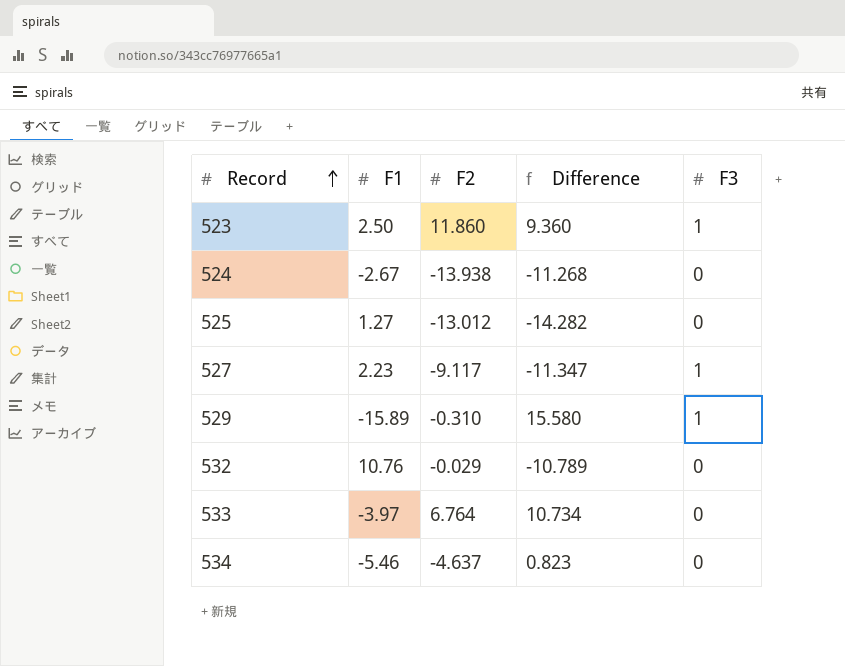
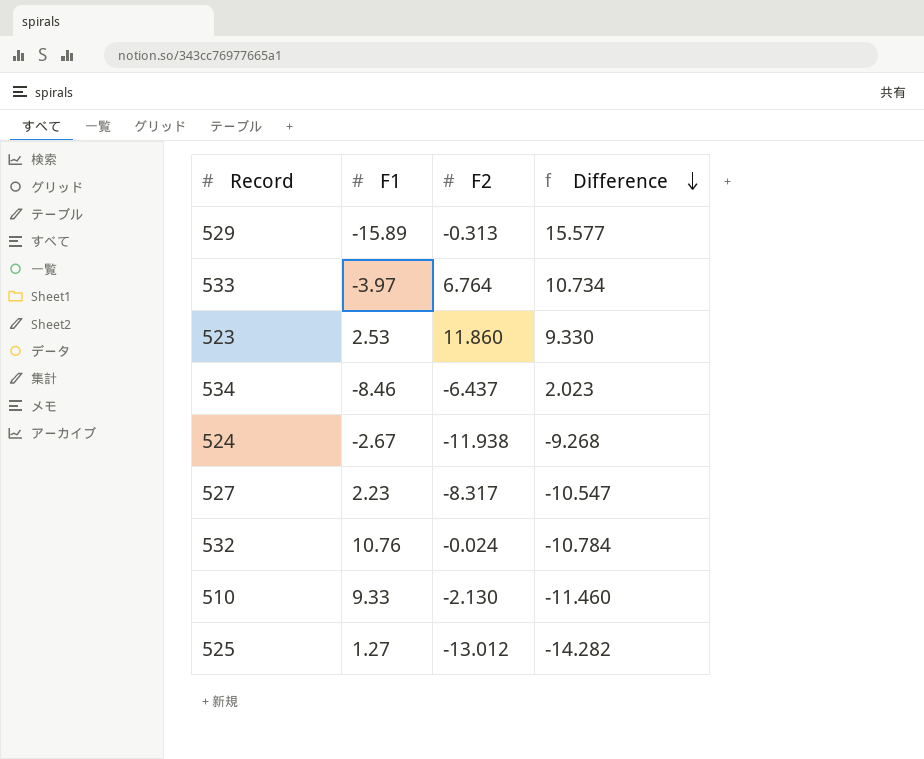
row order: Record ascending -> Difference descending
column F3 | position: 5 -> none
529 | F2: -0.310 -> -0.313
529 | Difference: 15.580 -> 15.577
523 | F1: 2.50 -> 2.53
523 | Difference: 9.360 -> 9.330
534 | F1: -5.46 -> -8.46
534 | F2: -4.637 -> -6.437
534 | Difference: 0.823 -> 2.023
524 | F2: -13.938 -> -11.938
524 | Difference: -11.268 -> -9.268
527 | F2: -9.117 -> -8.317
527 | Difference: -11.347 -> -10.547
532 | F2: -0.029 -> -0.024
532 | Difference: -10.789 -> -10.784
row 510: none -> 9.33 | -2.130 | -11.460

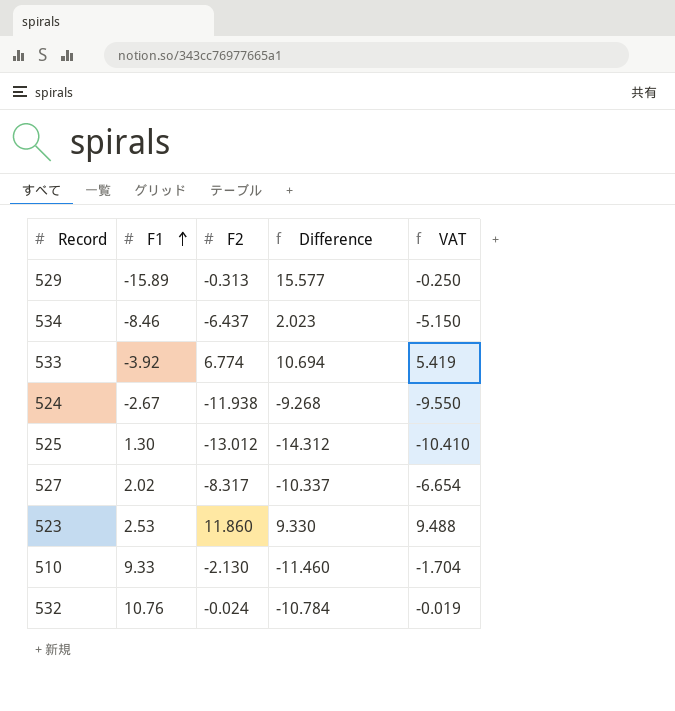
row order: Difference descending -> F1 ascending
column VAT | formula: none -> [F2] * 0.8
533 | F1: -3.97 -> -3.92
533 | F2: 6.764 -> 6.774
533 | Difference: 10.734 -> 10.694
525 | F1: 1.27 -> 1.30
525 | Difference: -14.282 -> -14.312
527 | F1: 2.23 -> 2.02
527 | Difference: -10.547 -> -10.337

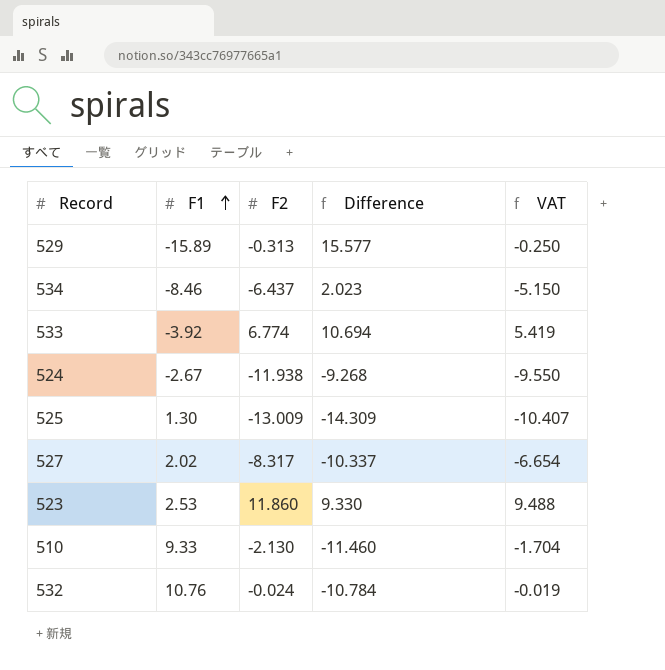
525 | F2: -13.012 -> -13.009
525 | Difference: -14.312 -> -14.309
525 | VAT: -10.410 -> -10.407

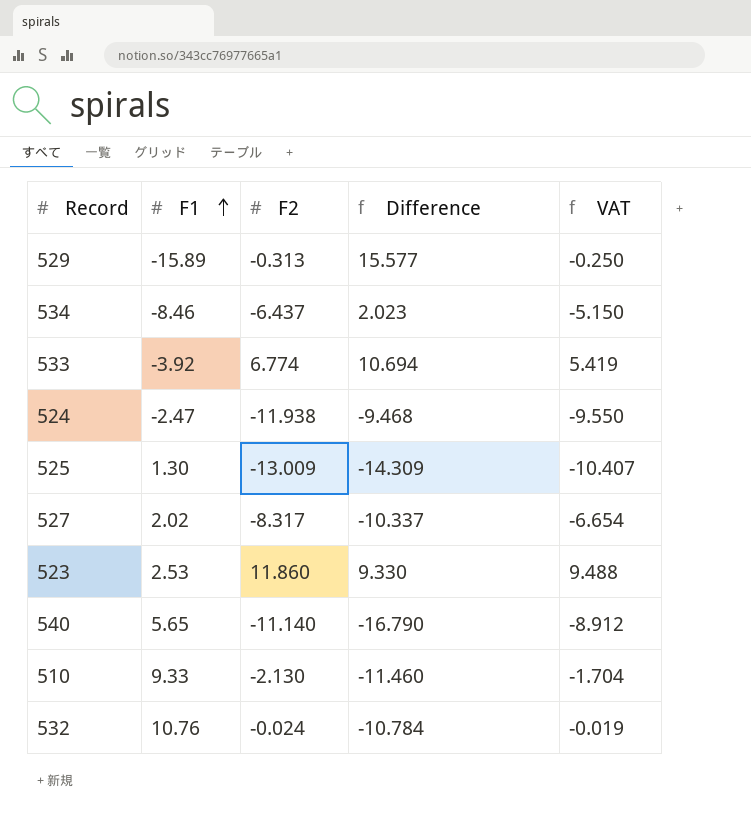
524 | F1: -2.67 -> -2.47
524 | Difference: -9.268 -> -9.468
row 540: none -> 5.65 | -11.140 | -16.790 | -8.912

